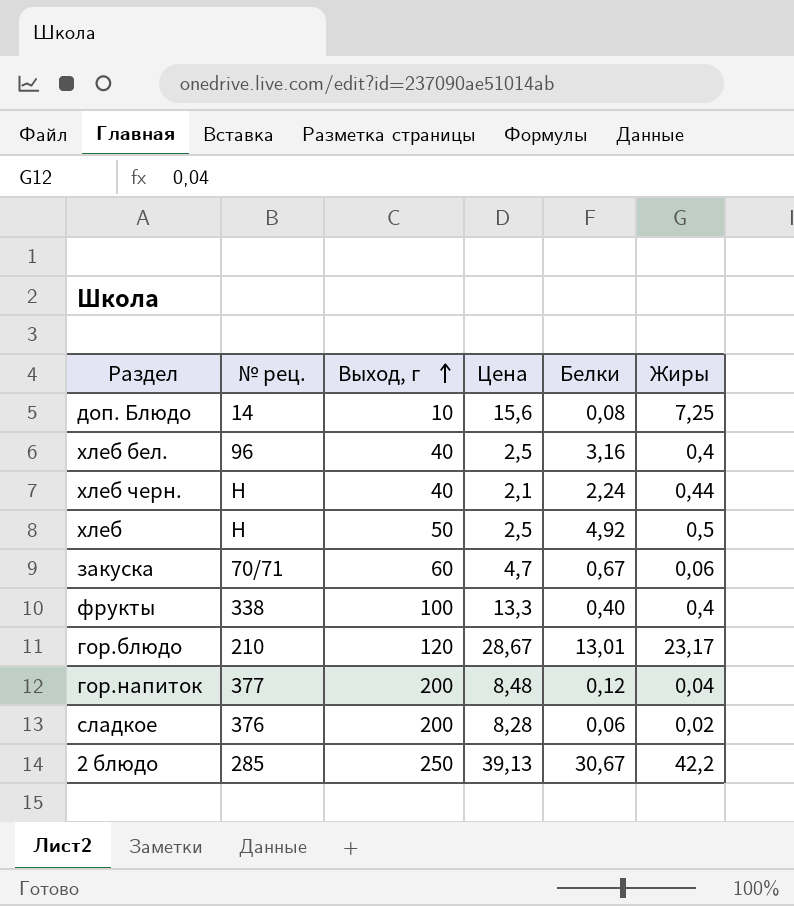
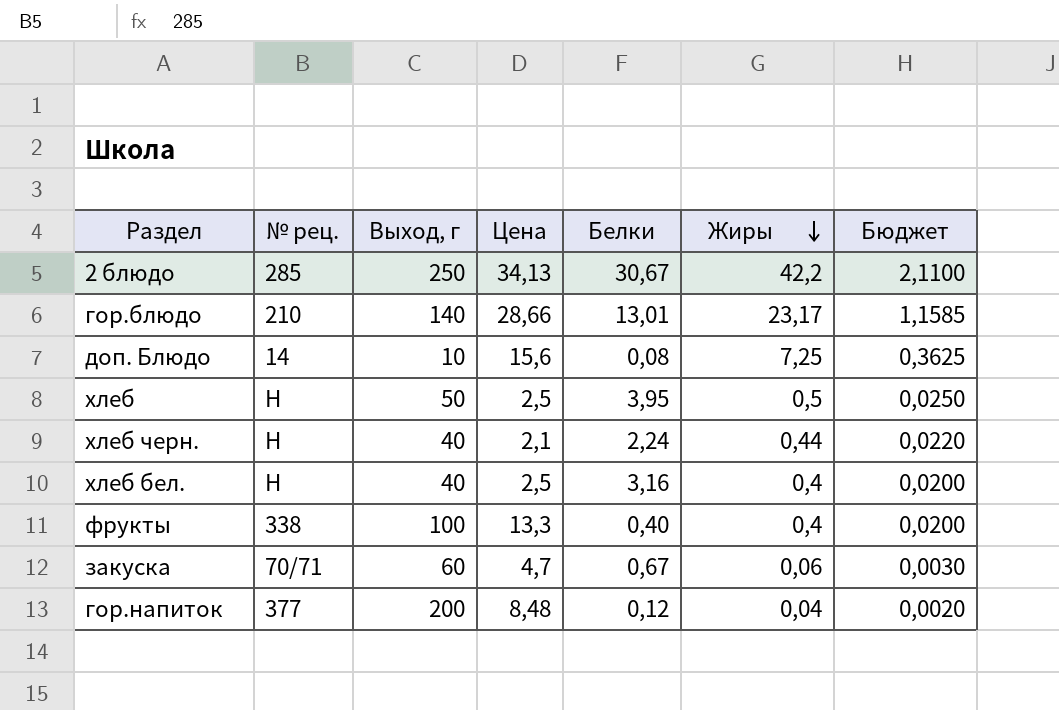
row order: Выход, г ascending -> Жиры descending
column Бюджет | formula: none -> [Жиры] * 0,05
row сладкое: 376 | 200 | 8,28 | 0,06 | 0,02 -> none
2 блюдо | Цена: 39,13 -> 34,13
гор.блюдо | Выход, г: 120 -> 140
гор.блюдо | Цена: 28,67 -> 28,66
хлеб | Белки: 4,92 -> 3,95
хлеб бел. | № рец.: 96 -> Н

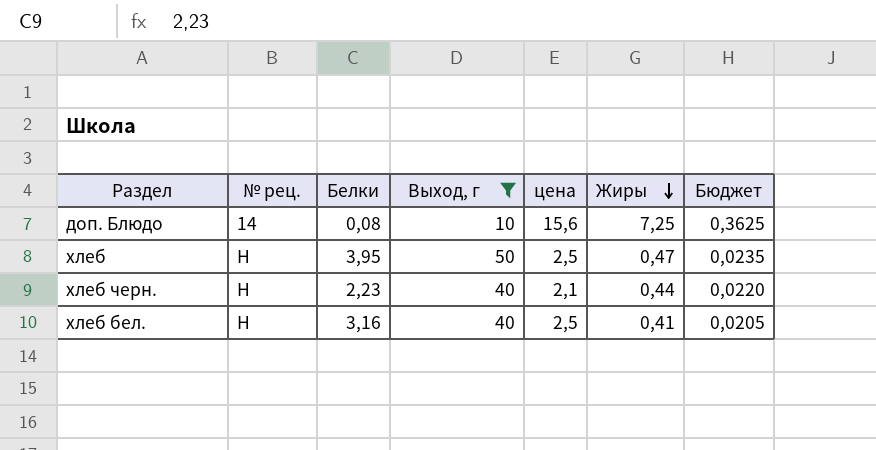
filter: none -> Выход, г <= 50
column Белки | position: 5 -> 3
column name: Цена -> цена
хлеб | Жиры: 0,5 -> 0,47
хлеб | Бюджет: 0,0250 -> 0,0235
хлеб черн. | Белки: 2,24 -> 2,23
хлеб бел. | Жиры: 0,4 -> 0,41
хлеб бел. | Бюджет: 0,0200 -> 0,0205

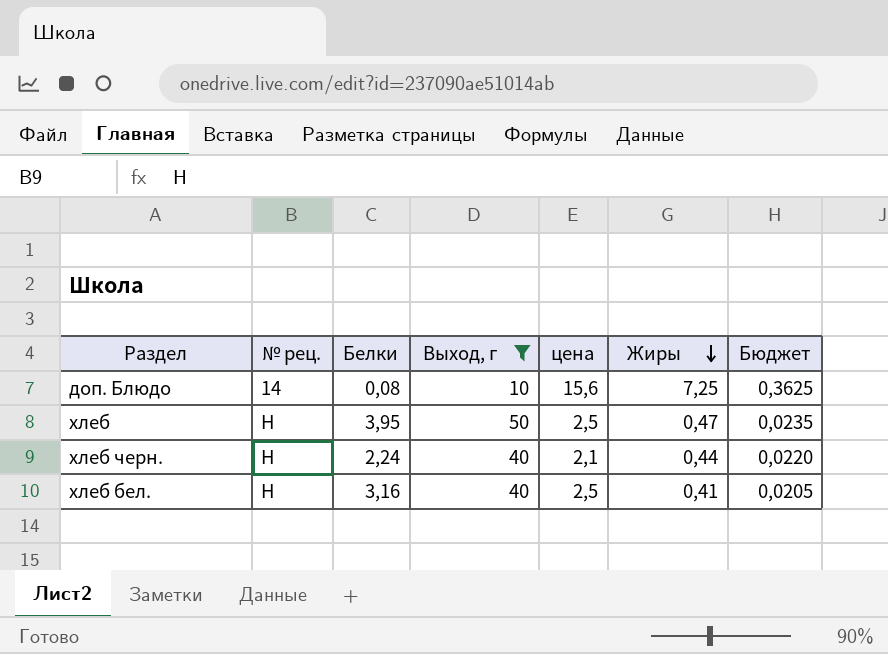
хлеб черн. | Белки: 2,23 -> 2,24

